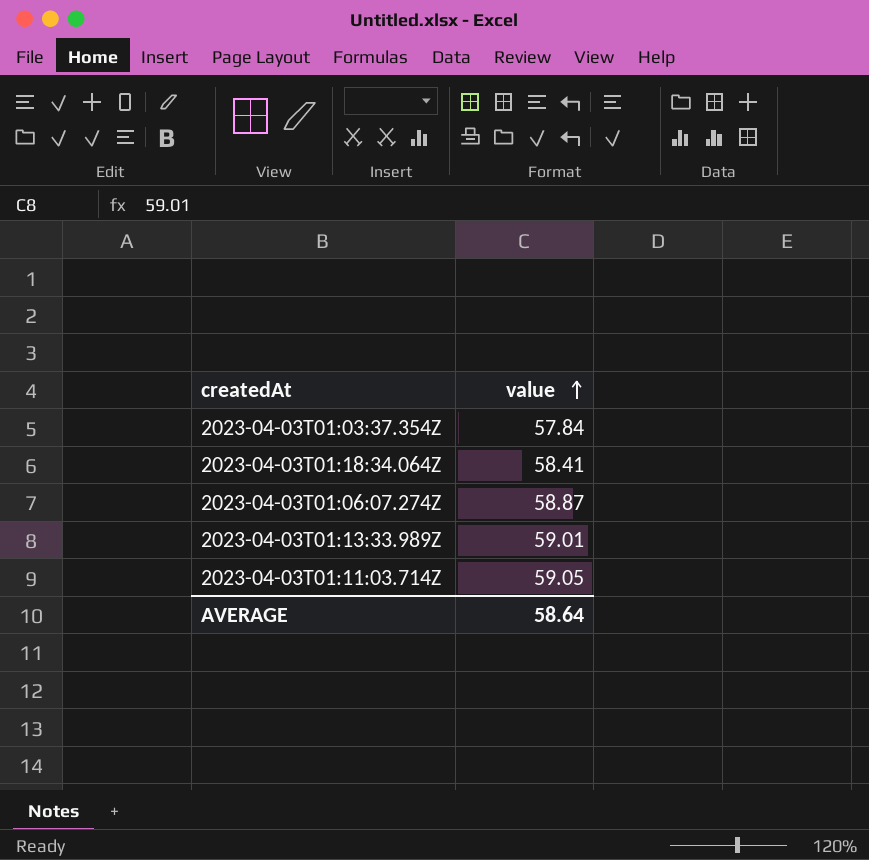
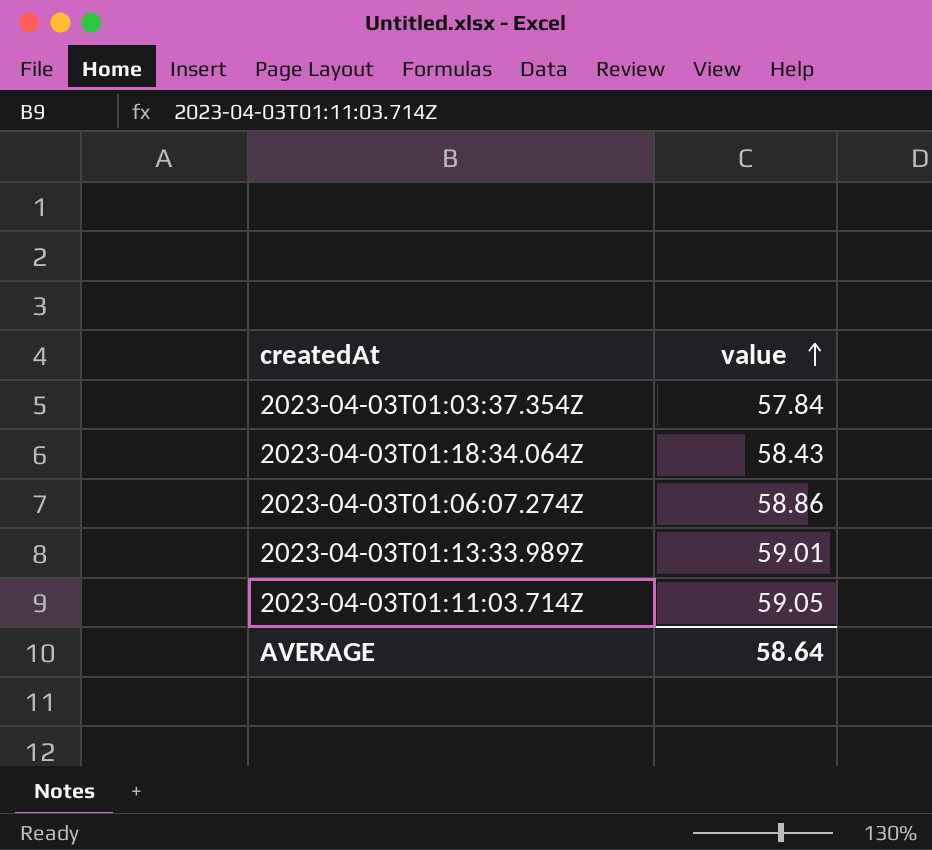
2023-04-03T01:18:34.064Z | value: 58.41 -> 58.43
2023-04-03T01:06:07.274Z | value: 58.87 -> 58.86

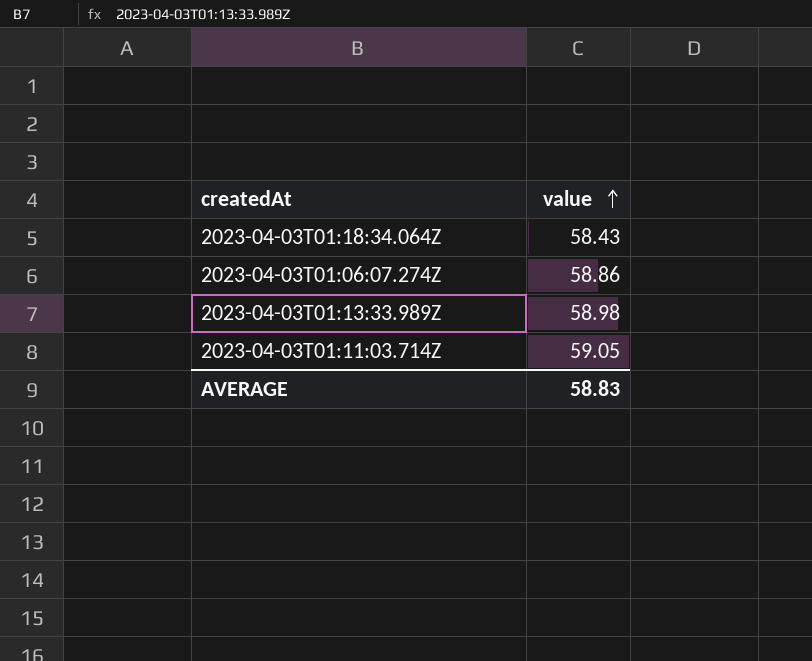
row 2023-04-03T01:03:37.354Z: 57.84 -> none
2023-04-03T01:13:33.989Z | value: 59.01 -> 58.98
AVERAGE | value: 58.64 -> 58.83

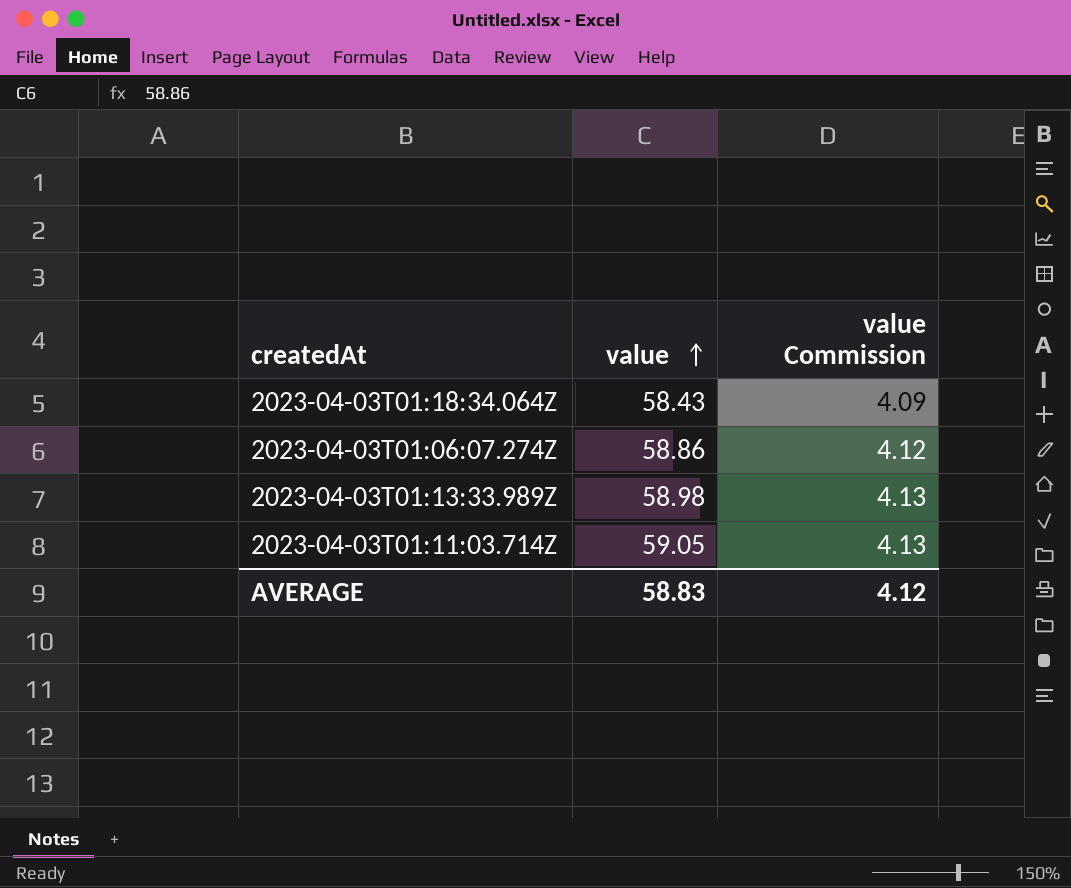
column value Commission | formula: none -> [value] * 0.07

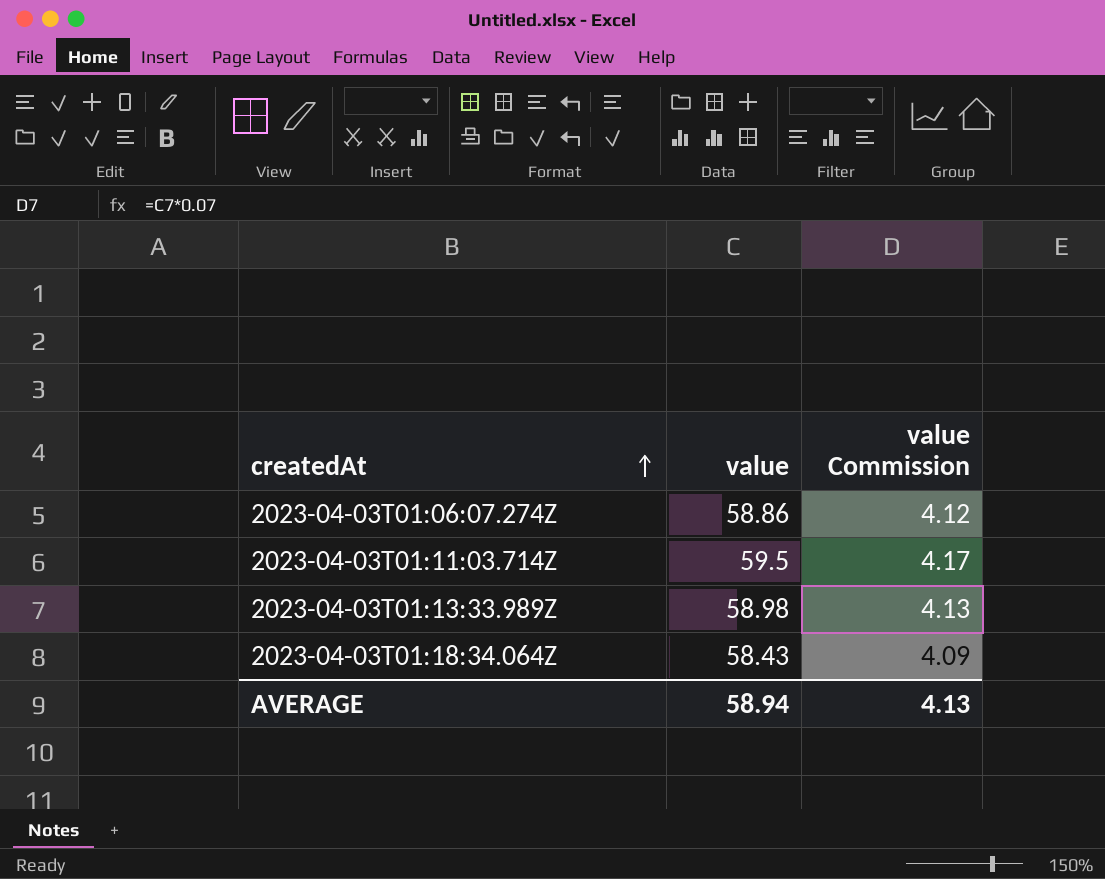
row order: value ascending -> createdAt ascending
2023-04-03T01:11:03.714Z | value: 59.05 -> 59.5
2023-04-03T01:11:03.714Z | value Commission: 4.13 -> 4.17
AVERAGE | value: 58.83 -> 58.94
AVERAGE | value Commission: 4.12 -> 4.13

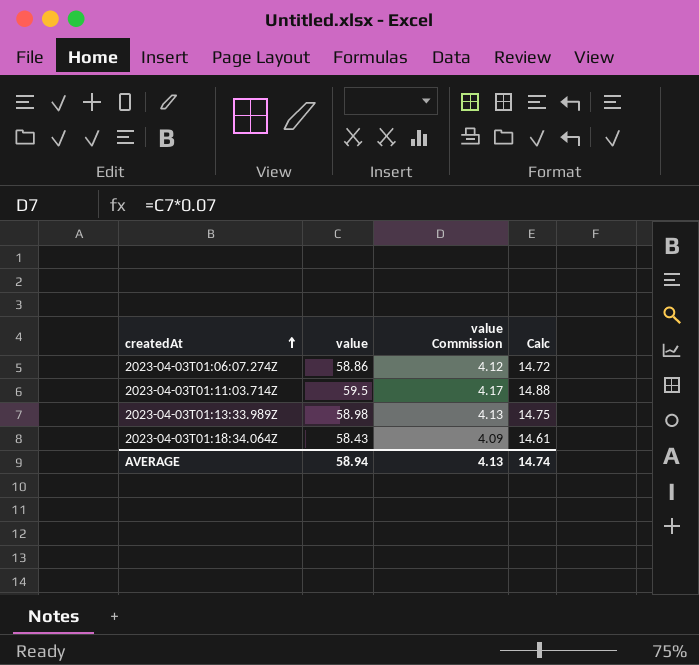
column Calc | formula: none -> [value] * 0.25

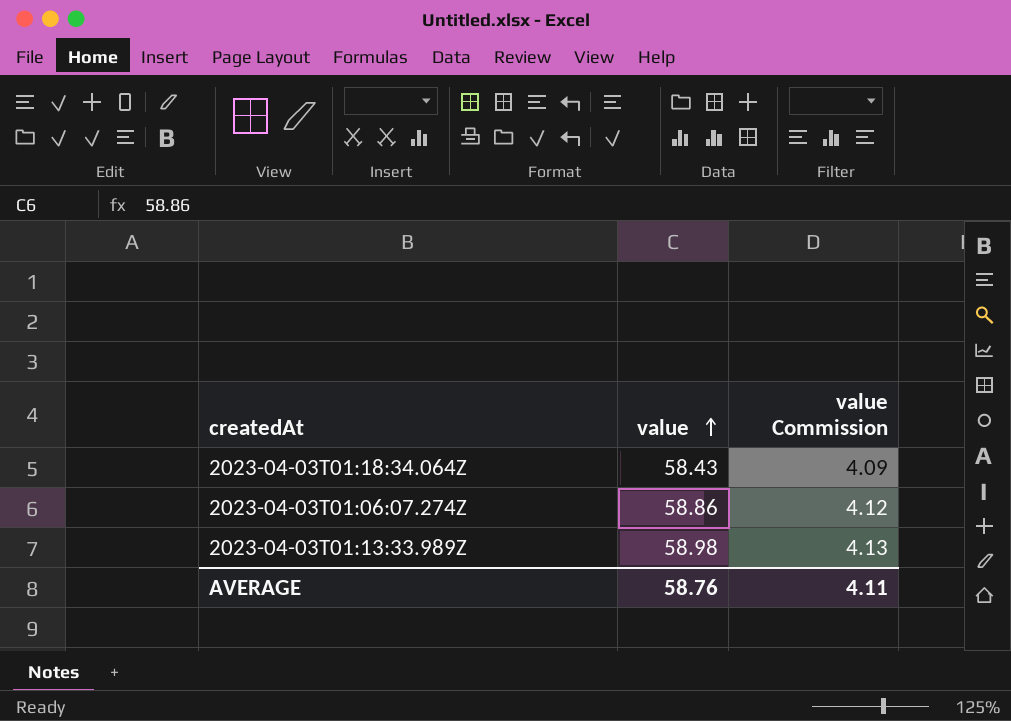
row order: createdAt ascending -> value ascending
column Calc | formula: [value] * 0.25 -> none
row 2023-04-03T01:11:03.714Z: 59.5 | 4.17 | 14.88 -> none
AVERAGE | value: 58.94 -> 58.76
AVERAGE | value Commission: 4.13 -> 4.11

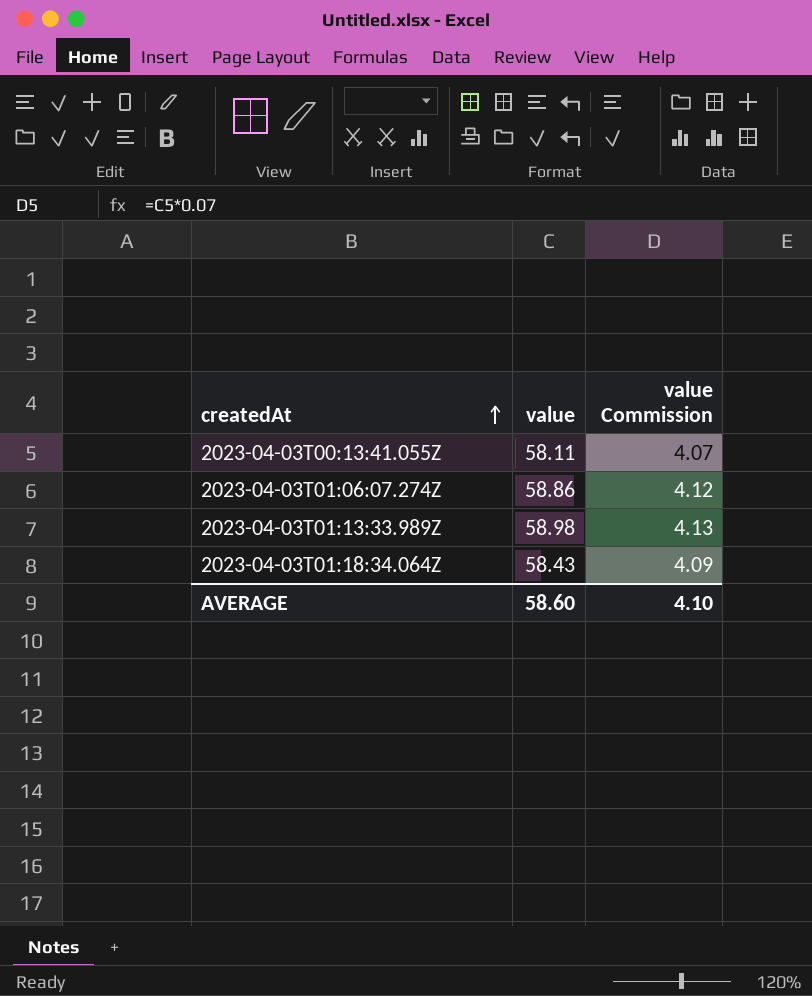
row order: value ascending -> createdAt ascending
row 2023-04-03T00:13:41.055Z: none -> 58.11 | 4.07
AVERAGE | value: 58.76 -> 58.60
AVERAGE | value Commission: 4.11 -> 4.10

